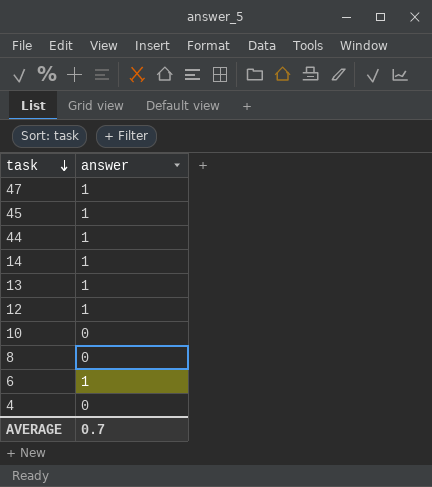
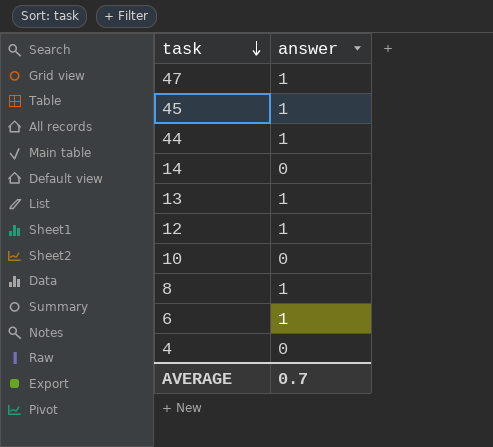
14 | answer: 1 -> 0
8 | answer: 0 -> 1

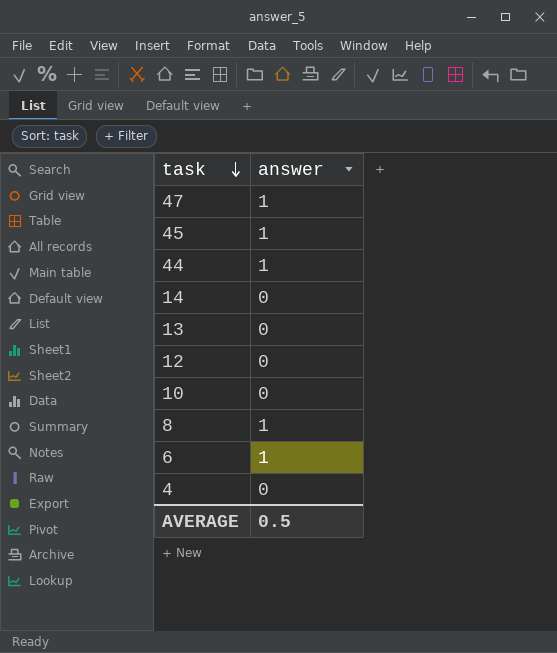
13 | answer: 1 -> 0
12 | answer: 1 -> 0
AVERAGE | answer: 0.7 -> 0.5

